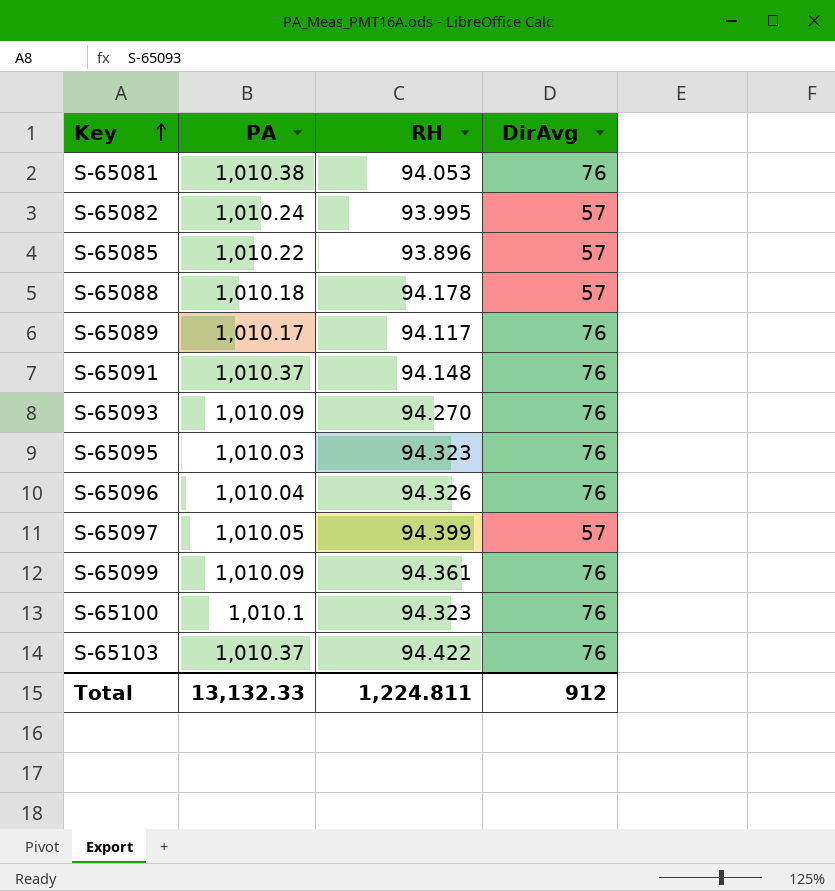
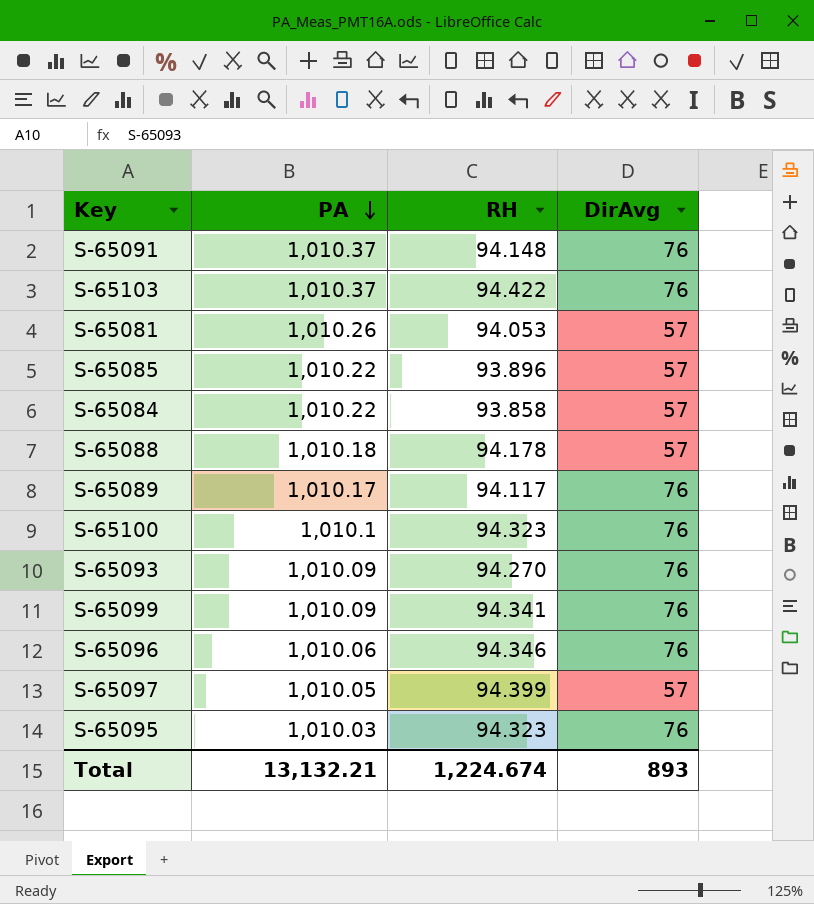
row order: Key ascending -> PA descending
row S-65082: 1,010.24 | 93.995 | 57 -> none
S-65081 | PA: 1,010.38 -> 1,010.26
S-65081 | DirAvg: 76 -> 57
row S-65084: none -> 1,010.22 | 93.858 | 57
S-65099 | RH: 94.361 -> 94.341
S-65096 | PA: 1,010.04 -> 1,010.06
S-65096 | RH: 94.326 -> 94.346
Total | PA: 13,132.33 -> 13,132.21
Total | RH: 1,224.811 -> 1,224.674
Total | DirAvg: 912 -> 893

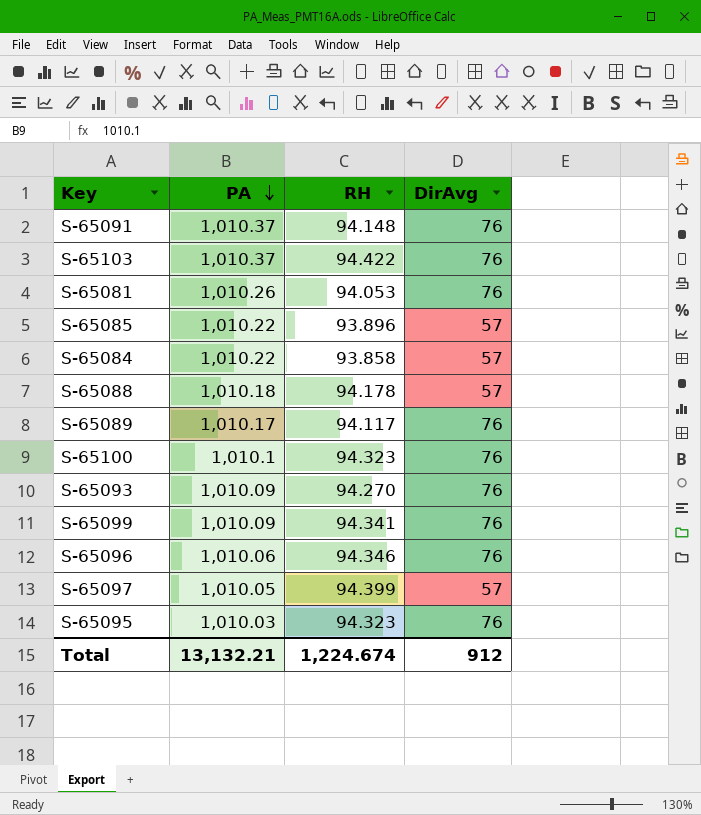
S-65081 | DirAvg: 57 -> 76
Total | DirAvg: 893 -> 912

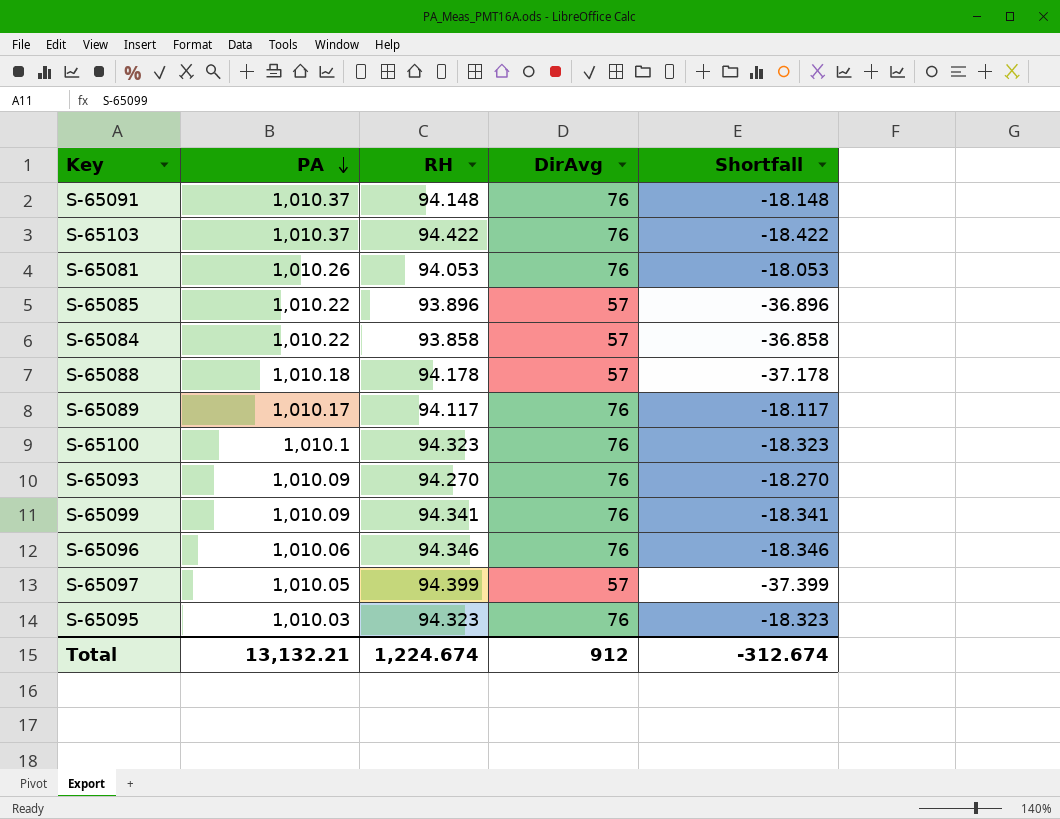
column Shortfall | formula: none -> [DirAvg] - [RH]

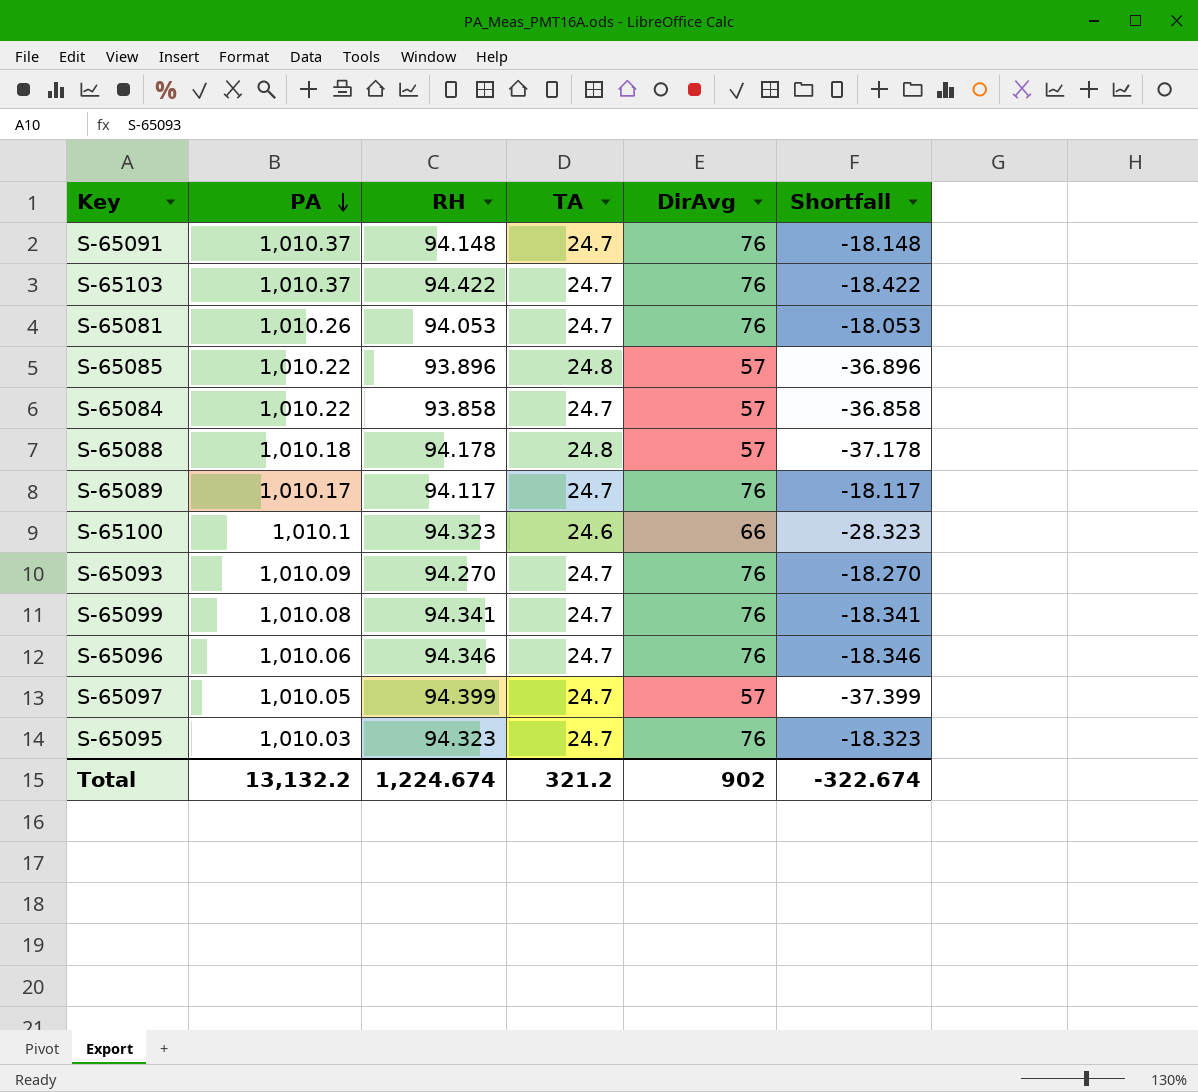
column TA | position: none -> 4
S-65100 | DirAvg: 76 -> 66
S-65100 | Shortfall: -18.323 -> -28.323
S-65099 | PA: 1,010.09 -> 1,010.08
Total | PA: 13,132.21 -> 13,132.2
Total | DirAvg: 912 -> 902
Total | Shortfall: -312.674 -> -322.674

